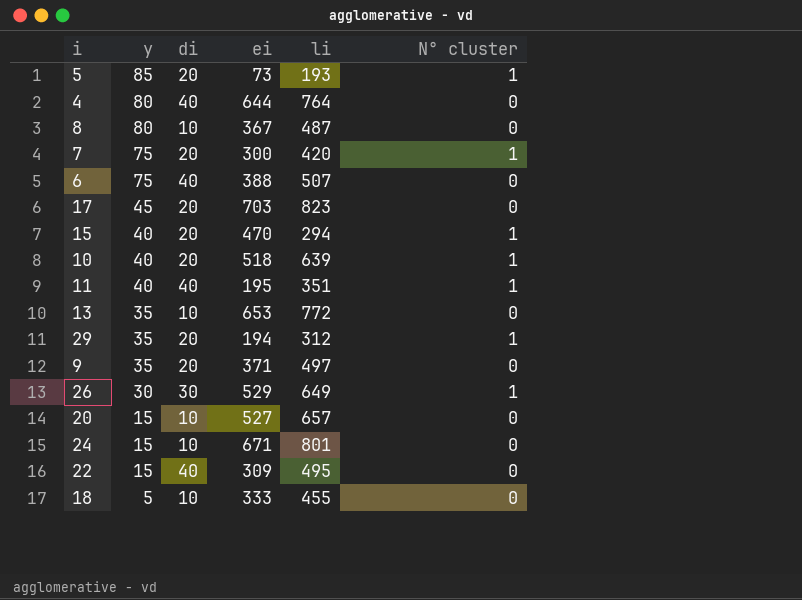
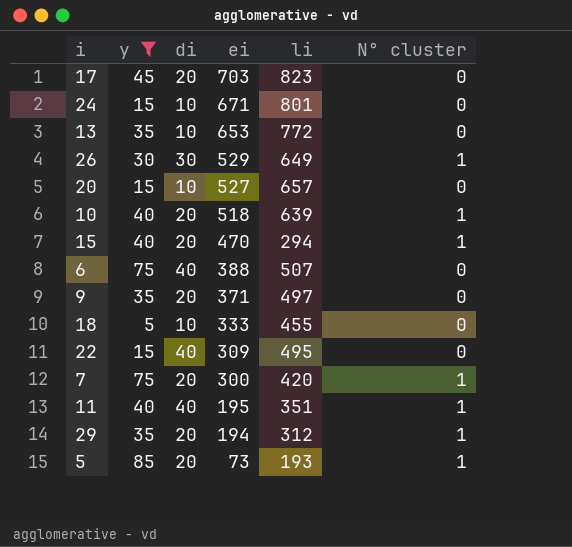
filter: none -> y != 80
row order: y descending -> ei descending

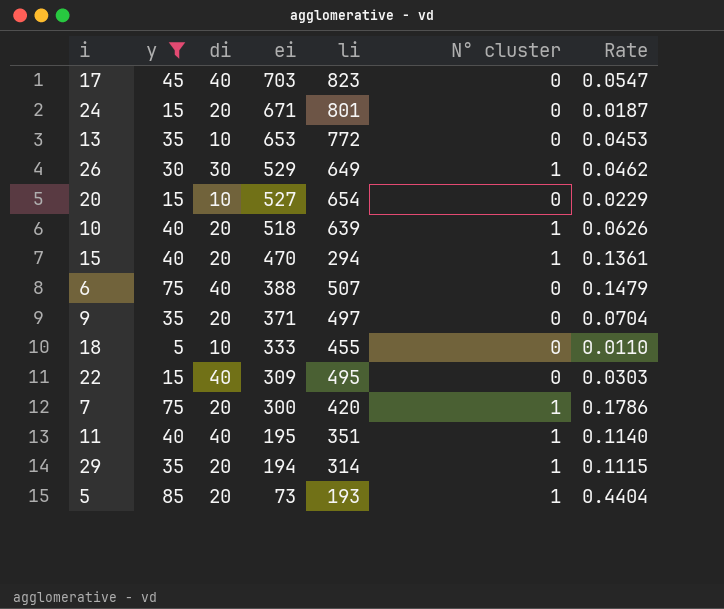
column Rate | formula: none -> [y] / [li]
17 | di: 20 -> 40
24 | di: 10 -> 20
20 | li: 657 -> 654
29 | li: 312 -> 314

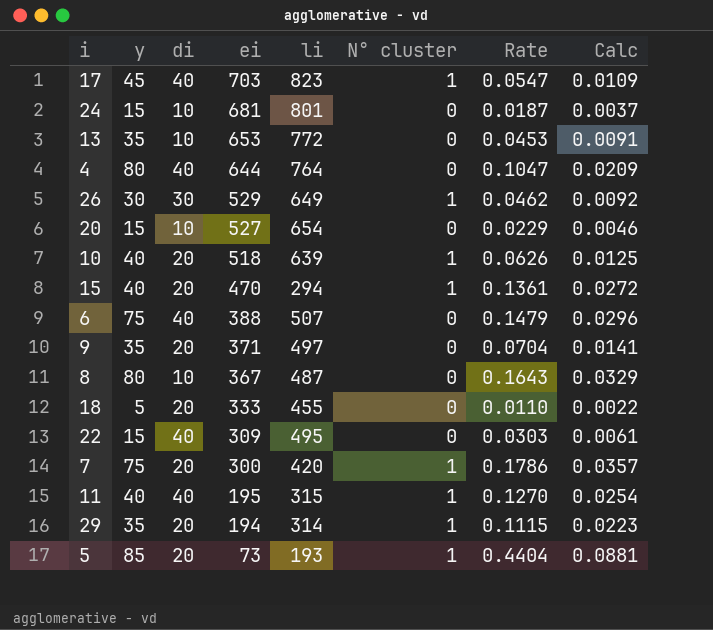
filter: y != 80 -> none
column Calc | formula: none -> [Rate] * 0.2
17 | N° cluster: 0 -> 1
24 | di: 20 -> 10
24 | ei: 671 -> 681
18 | di: 10 -> 20
11 | li: 351 -> 315
11 | Rate: 0.1140 -> 0.1270

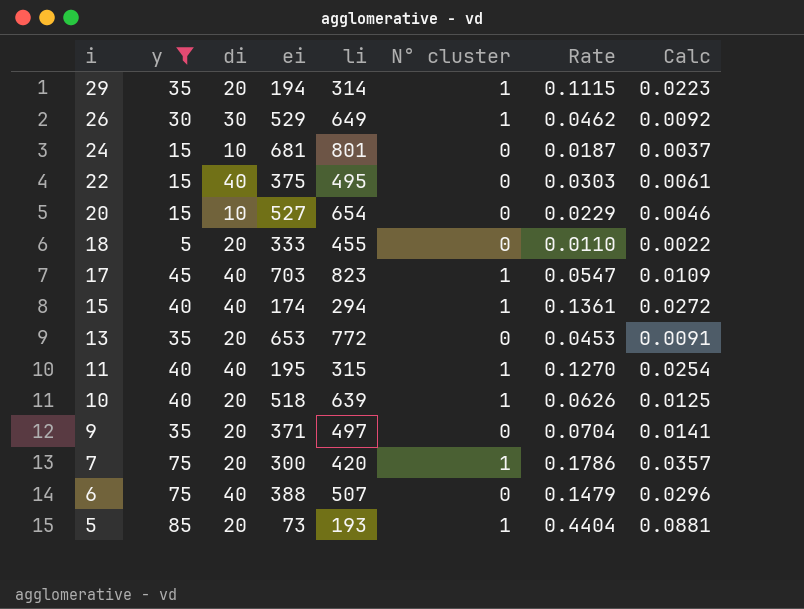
filter: none -> y != 80
row order: ei descending -> i descending
22 | ei: 309 -> 375
15 | di: 20 -> 40
15 | ei: 470 -> 174
13 | di: 10 -> 20

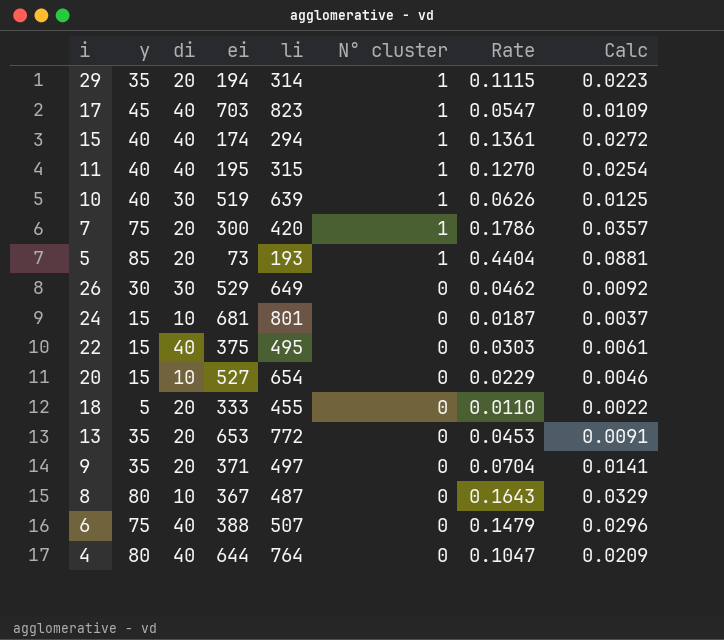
filter: y != 80 -> none
row order: i descending -> N° cluster descending
10 | di: 20 -> 30
10 | ei: 518 -> 519
26 | N° cluster: 1 -> 0

